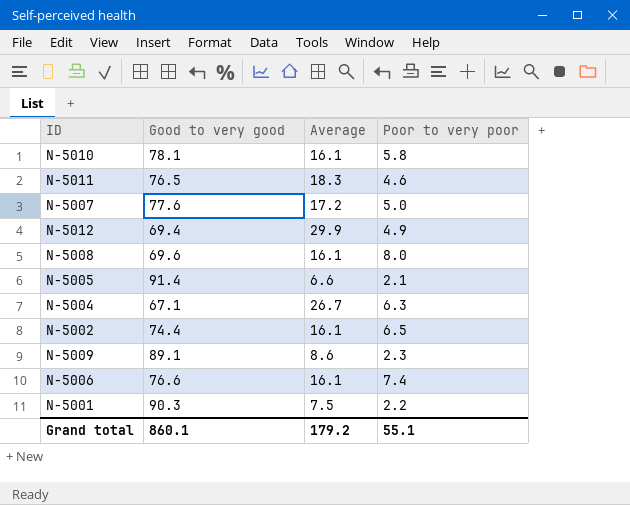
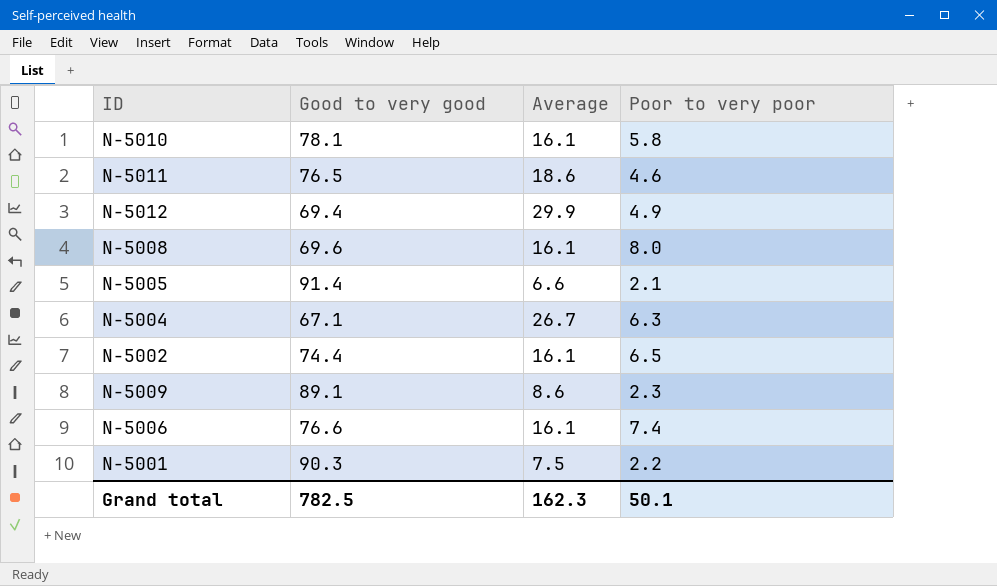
row N-5007: 77.6 | 17.2 | 5.0 -> none
N-5011 | Average: 18.3 -> 18.6
Grand total | Good to very good: 860.1 -> 782.5
Grand total | Average: 179.2 -> 162.3
Grand total | Poor to very poor: 55.1 -> 50.1

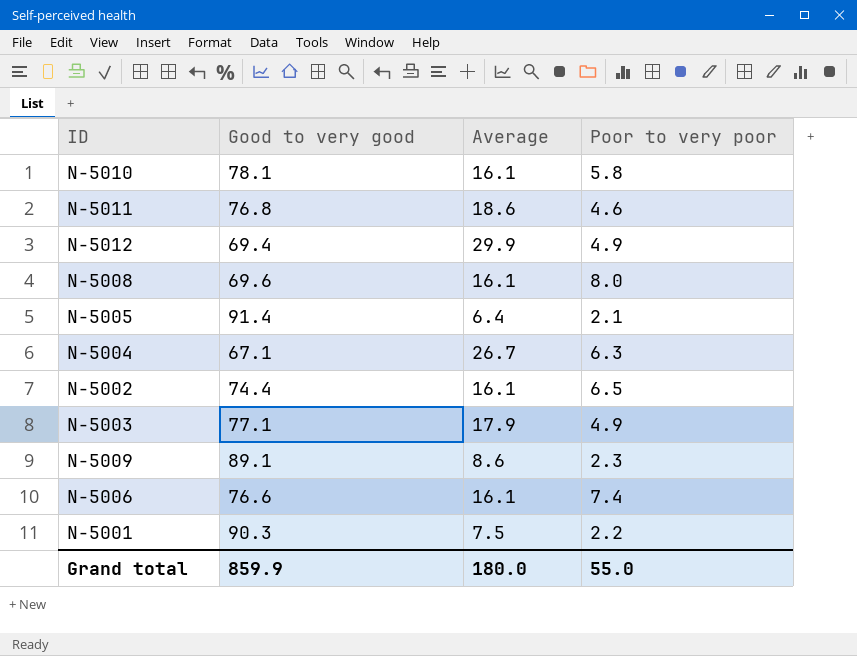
N-5011 | Good to very good: 76.5 -> 76.8
N-5005 | Average: 6.6 -> 6.4
row N-5003: none -> 77.1 | 17.9 | 4.9
Grand total | Good to very good: 782.5 -> 859.9
Grand total | Average: 162.3 -> 180.0
Grand total | Poor to very poor: 50.1 -> 55.0

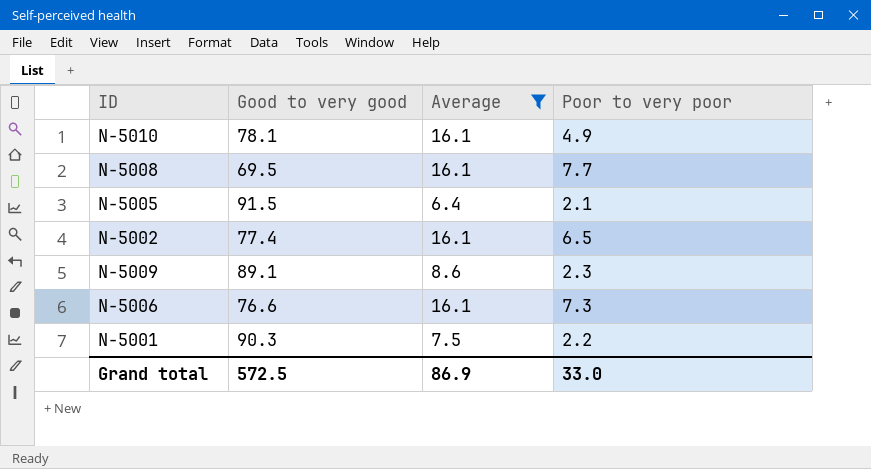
filter: none -> Average <= 16.1
N-5010 | Poor to very poor: 5.8 -> 4.9
N-5008 | Good to very good: 69.6 -> 69.5
N-5008 | Poor to very poor: 8.0 -> 7.7
N-5005 | Good to very good: 91.4 -> 91.5
N-5002 | Good to very good: 74.4 -> 77.4
N-5006 | Poor to very poor: 7.4 -> 7.3
Grand total | Good to very good: 859.9 -> 572.5
Grand total | Average: 180.0 -> 86.9
Grand total | Poor to very poor: 55.0 -> 33.0

